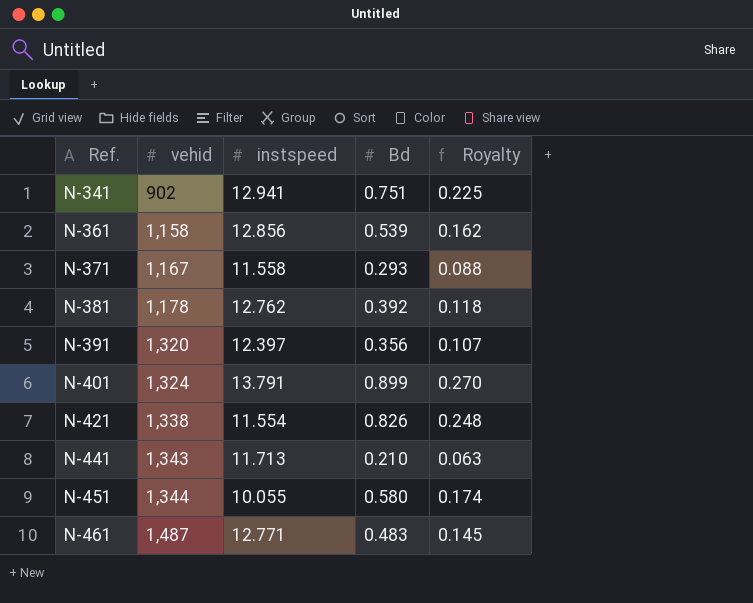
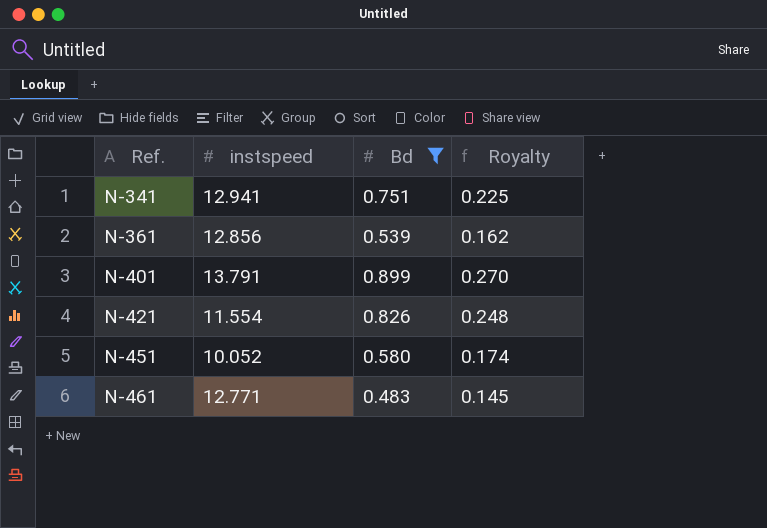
filter: none -> Bd >= 0.483
column vehid | position: 2 -> none
N-451 | instspeed: 10.055 -> 10.052

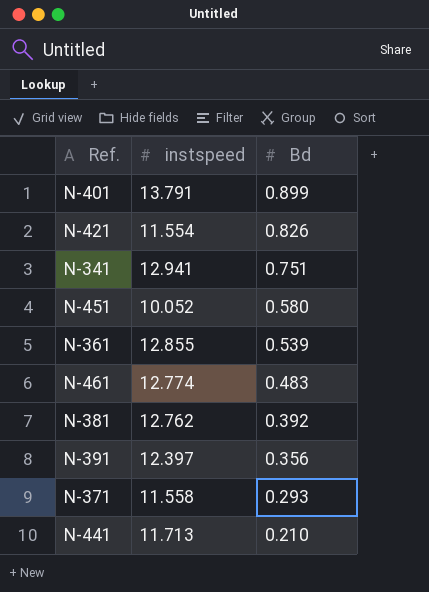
filter: Bd >= 0.483 -> none
row order: Ref. ascending -> Bd descending
column Royalty | formula: [Bd] * 0.3 -> none
N-361 | instspeed: 12.856 -> 12.855
N-461 | instspeed: 12.771 -> 12.774

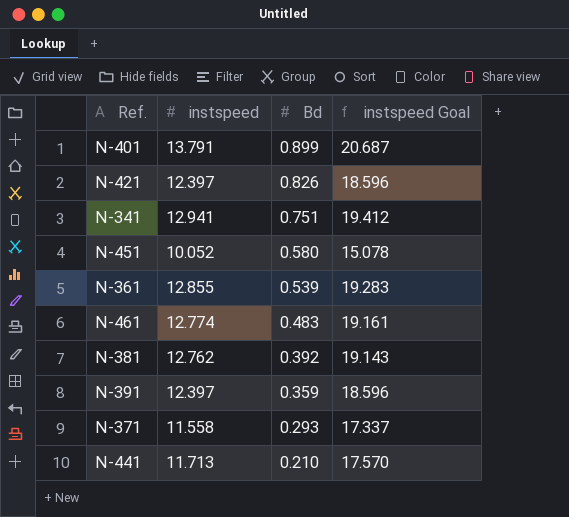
column instspeed Goal | formula: none -> [instspeed] * 1.5
N-421 | instspeed: 11.554 -> 12.397
N-391 | Bd: 0.356 -> 0.359

